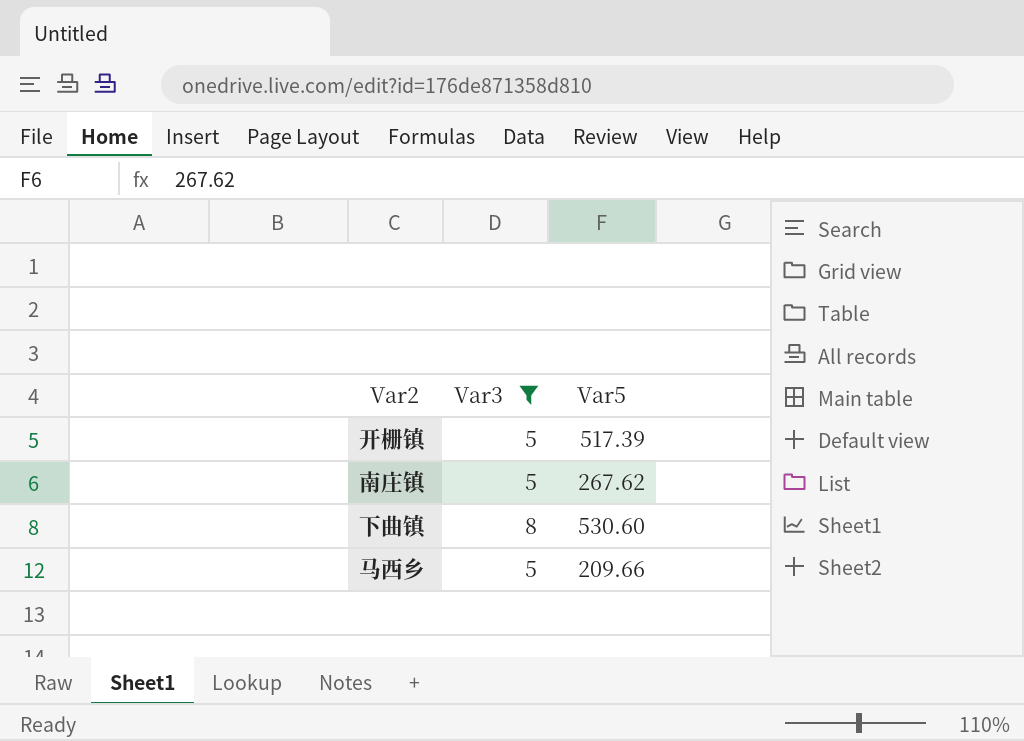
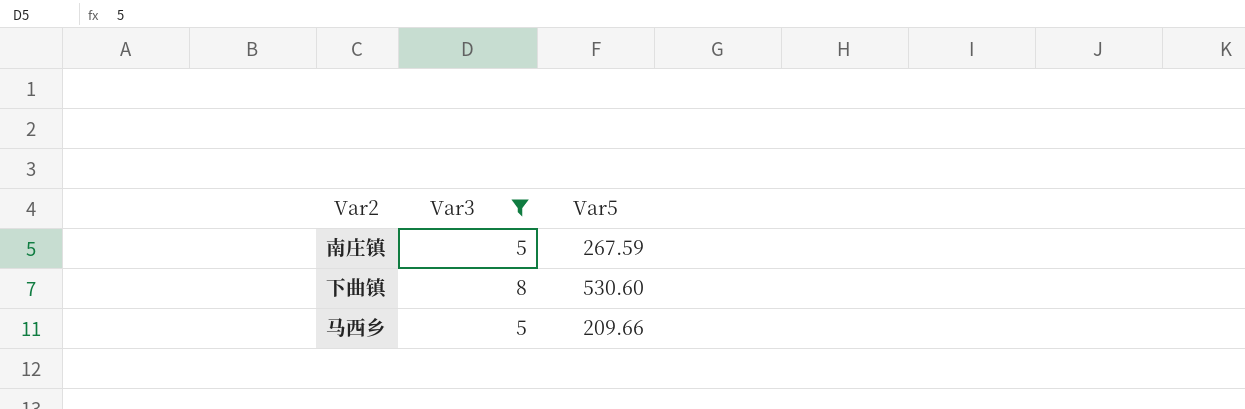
row 开栅镇: 5 | 517.39 -> none
南庄镇 | Var5: 267.62 -> 267.59

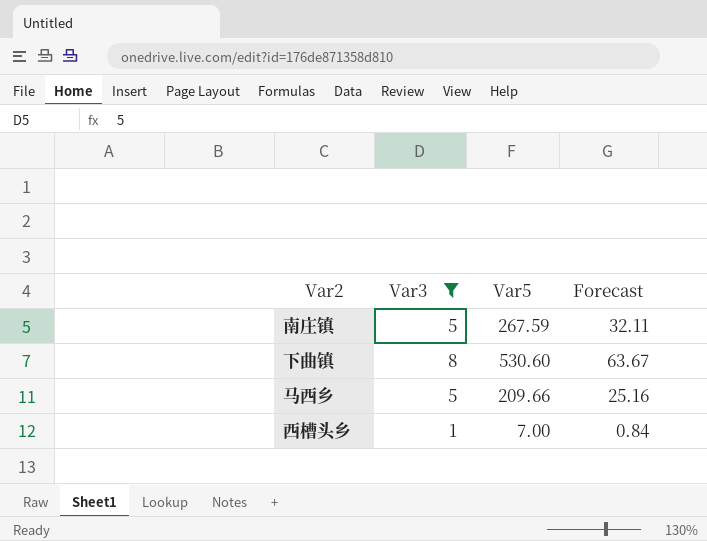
column Forecast | formula: none -> [Var5] * 0.12
row 西槽头乡: none -> 1 | 7.00 | 0.84

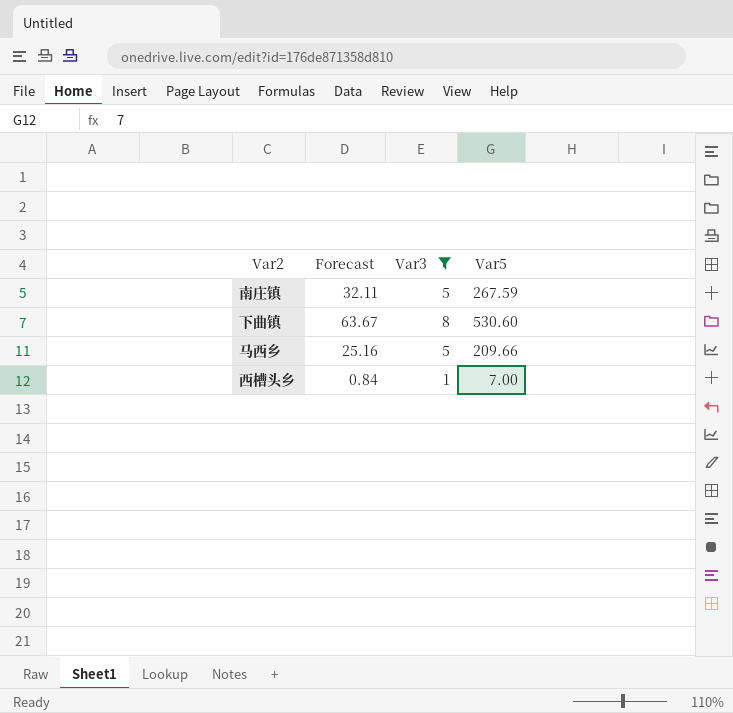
column Forecast | position: 4 -> 2

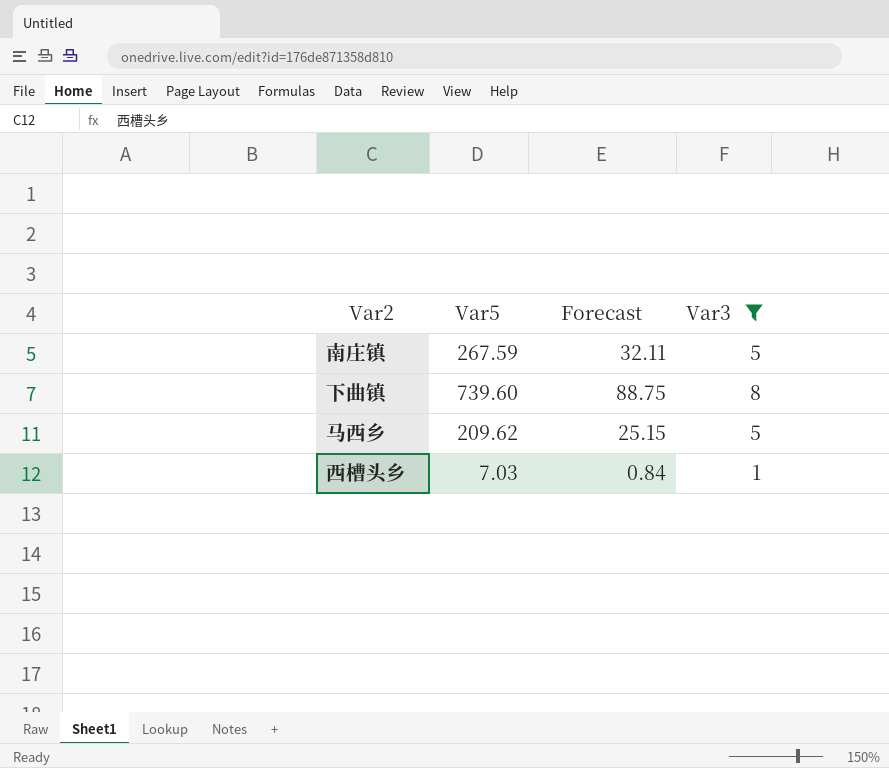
column Var5 | position: 4 -> 2
下曲镇 | Var5: 530.60 -> 739.60
下曲镇 | Forecast: 63.67 -> 88.75
马西乡 | Var5: 209.66 -> 209.62
马西乡 | Forecast: 25.16 -> 25.15
西槽头乡 | Var5: 7.00 -> 7.03

